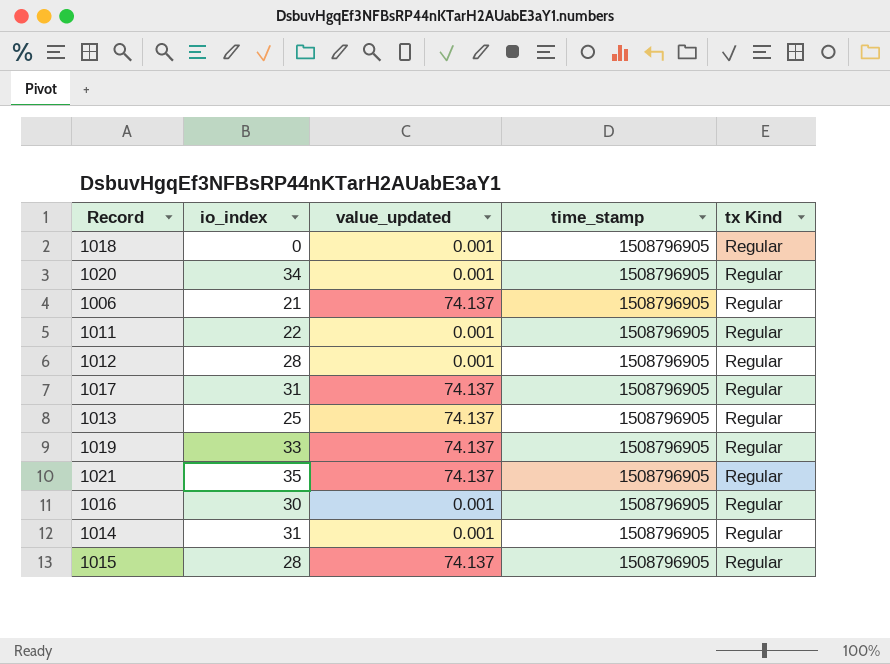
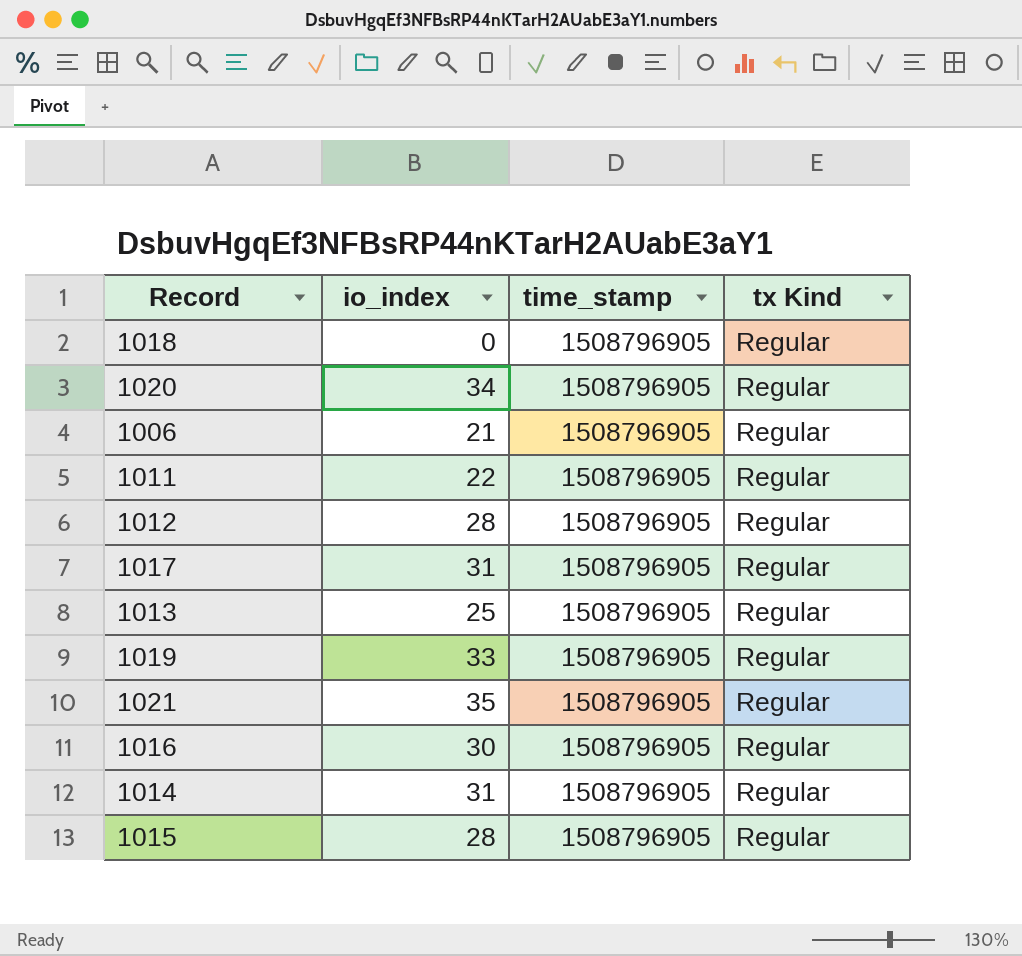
column value_updated | position: 3 -> none

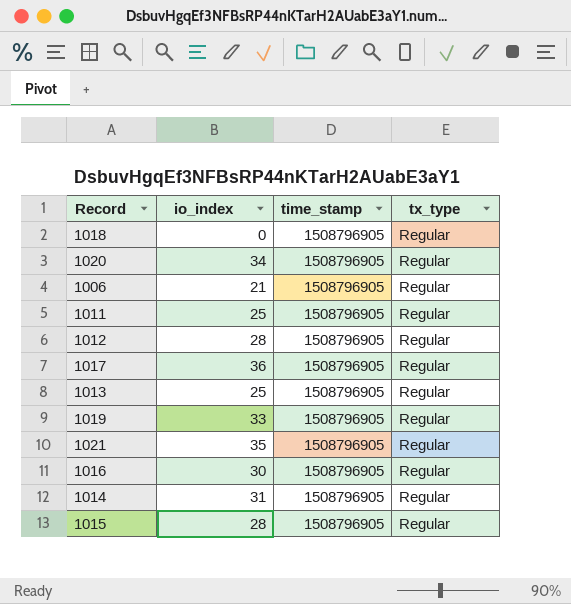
column name: tx Kind -> tx_type
1011 | io_index: 22 -> 25
1017 | io_index: 31 -> 36

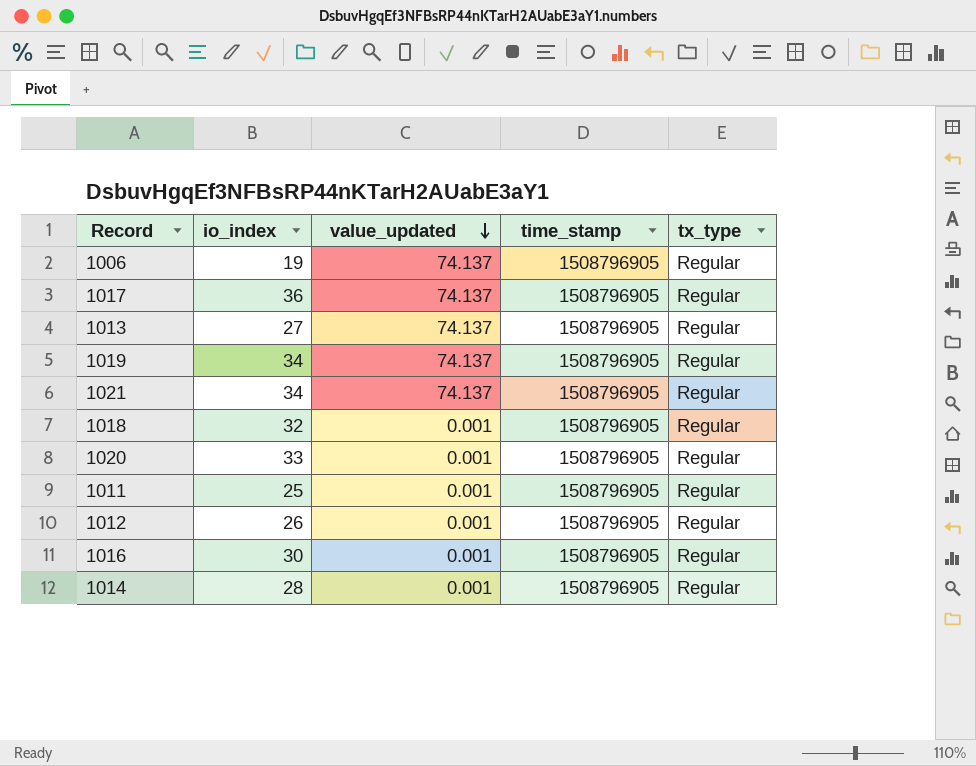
row order: none -> value_updated descending
column value_updated | position: none -> 3
row 1015: 28 | 1508796905 | Regular -> none
1006 | io_index: 21 -> 19
1013 | io_index: 25 -> 27
1019 | io_index: 33 -> 34
1021 | io_index: 35 -> 34
1018 | io_index: 0 -> 32
1020 | io_index: 34 -> 33
1012 | io_index: 28 -> 26
1014 | io_index: 31 -> 28

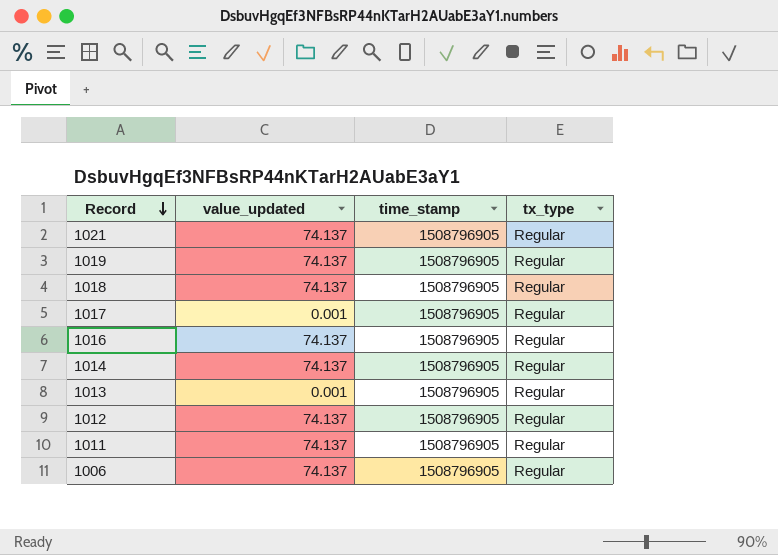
row order: value_updated descending -> Record descending
column io_index | position: 2 -> none
row 1020: 33 | 0.001 | 1508796905 | Regular -> none
1018 | value_updated: 0.001 -> 74.137
1017 | value_updated: 74.137 -> 0.001
1016 | value_updated: 0.001 -> 74.137
1014 | value_updated: 0.001 -> 74.137
1013 | value_updated: 74.137 -> 0.001
1012 | value_updated: 0.001 -> 74.137
1011 | value_updated: 0.001 -> 74.137

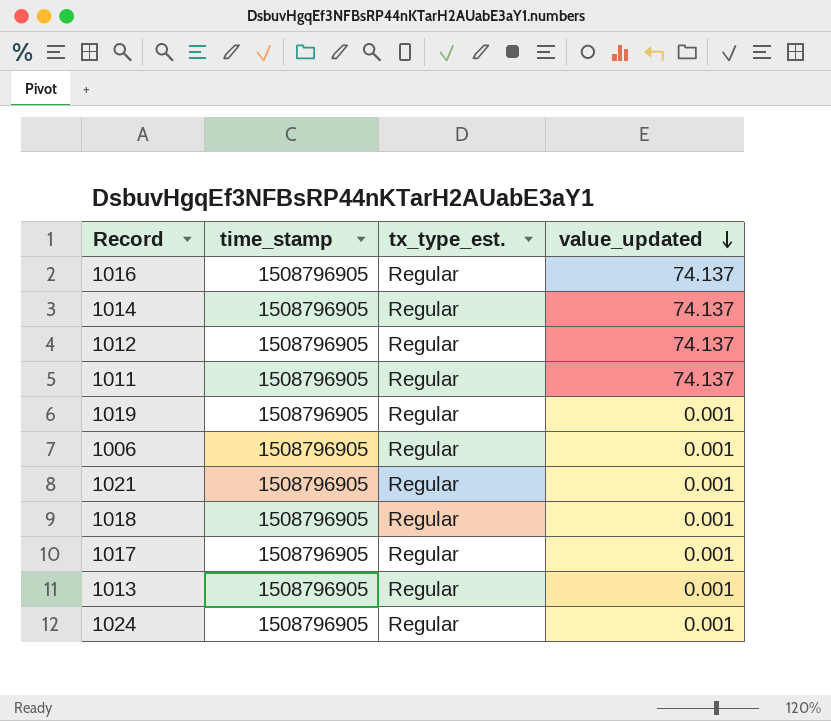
row order: Record descending -> value_updated descending
column name: tx_type -> tx_type_est.
column value_updated | position: 2 -> 4
1019 | value_updated: 74.137 -> 0.001
1006 | value_updated: 74.137 -> 0.001
1021 | value_updated: 74.137 -> 0.001
1018 | value_updated: 74.137 -> 0.001
row 1024: none -> 1508796905 | Regular | 0.001

